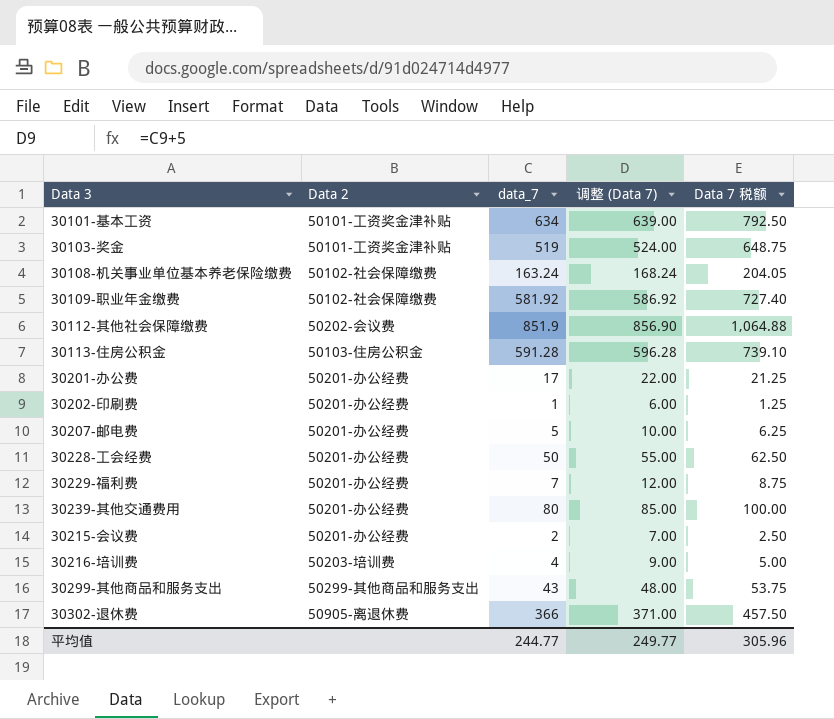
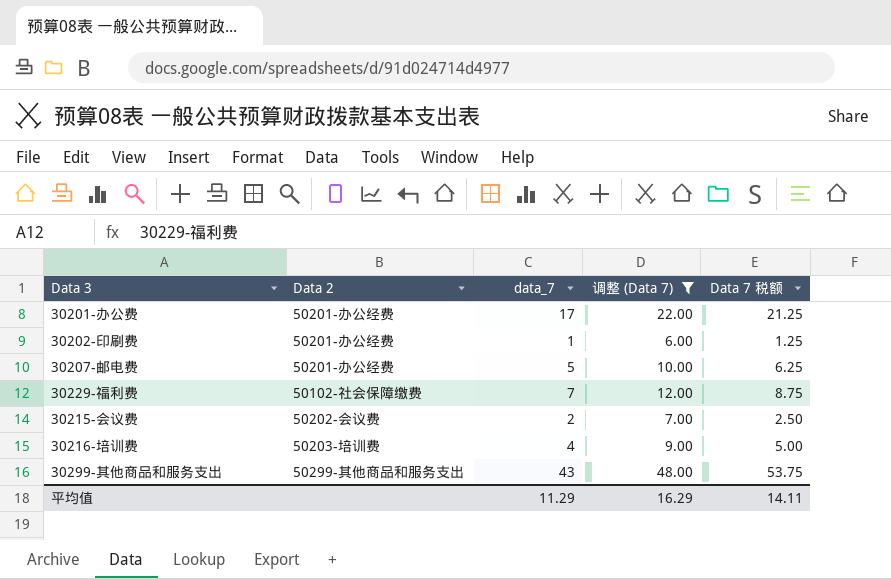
filter: none -> 调整 (Data 7) <= 48.00
30229-福利费 | Data 2: 50201-办公经费 -> 50102-社会保障缴费
30215-会议费 | Data 2: 50201-办公经费 -> 50202-会议费
平均值 | data_7: 244.77 -> 11.29
平均值 | 调整 (Data 7): 249.77 -> 16.29
平均值 | Data 7 税额: 305.96 -> 14.11

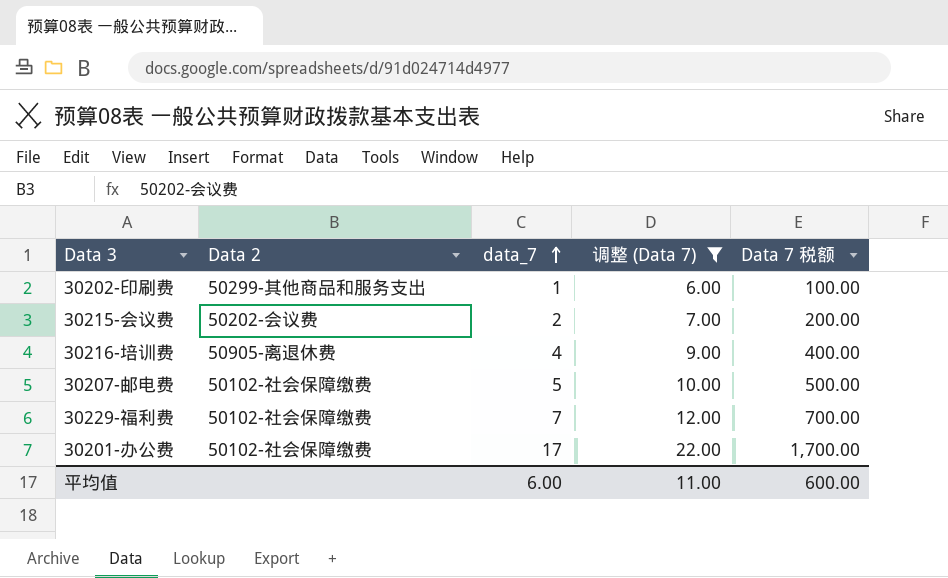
row order: none -> data_7 ascending
column Data 7 税额 | formula: [data_7] * 1.25 -> [data_7] * 100
row 30299-其他商品和服务支出: 50299-其他商品和服务支出 | 43 | 48.00 | 53.75 -> none
30202-印刷费 | Data 2: 50201-办公经费 -> 50299-其他商品和服务支出
30216-培训费 | Data 2: 50203-培训费 -> 50905-离退休费
30207-邮电费 | Data 2: 50201-办公经费 -> 50102-社会保障缴费
30201-办公费 | Data 2: 50201-办公经费 -> 50102-社会保障缴费
平均值 | data_7: 11.29 -> 6.00
平均值 | 调整 (Data 7): 16.29 -> 11.00
平均值 | Data 7 税额: 14.11 -> 600.00

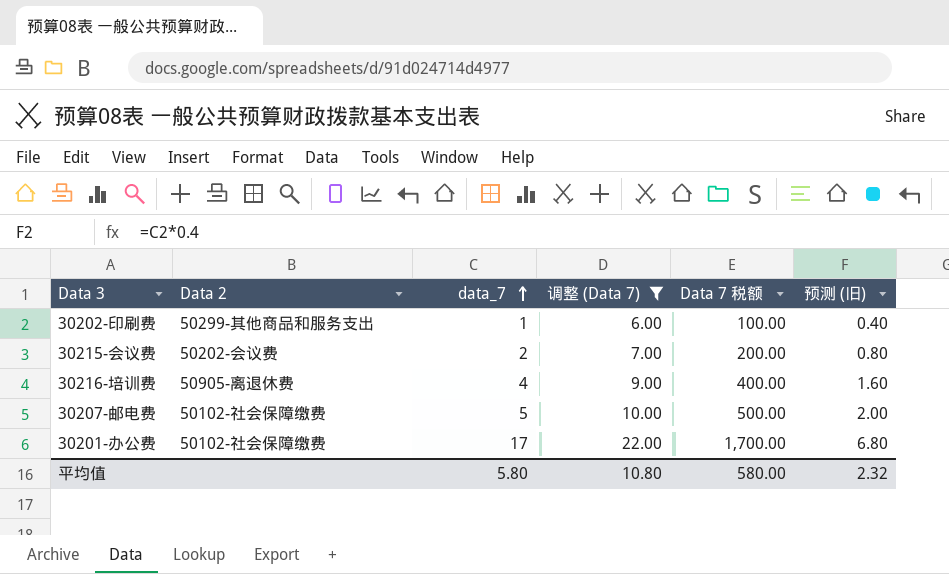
column 预测 (旧) | formula: none -> [data_7] * 0.4
row 30229-福利费: 50102-社会保障缴费 | 7 | 12.00 | 700.00 -> none
平均值 | data_7: 6.00 -> 5.80
平均值 | 调整 (Data 7): 11.00 -> 10.80
平均值 | Data 7 税额: 600.00 -> 580.00

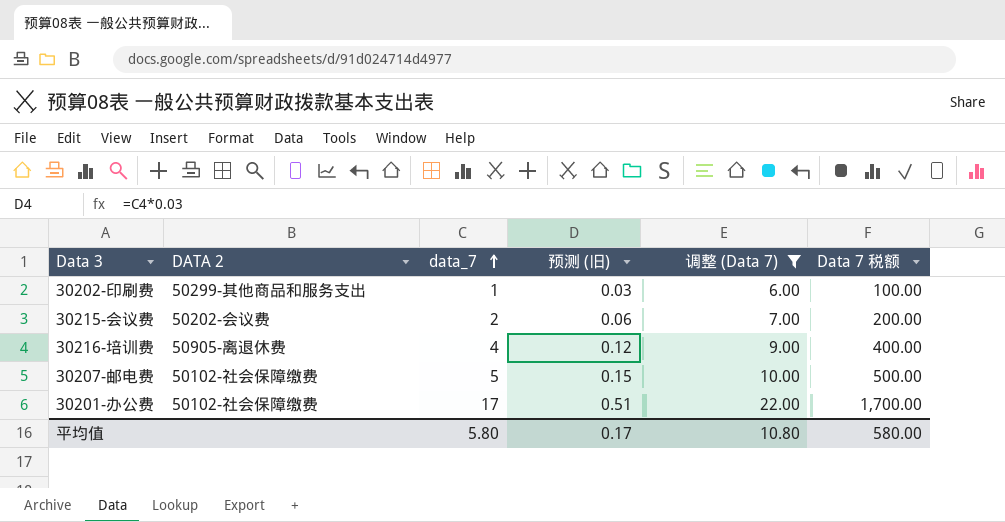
column name: Data 2 -> DATA 2
column 预测 (旧) | formula: [data_7] * 0.4 -> [data_7] * 0.03
column 预测 (旧) | position: 6 -> 4
平均值 | 预测 (旧): 2.32 -> 0.17

